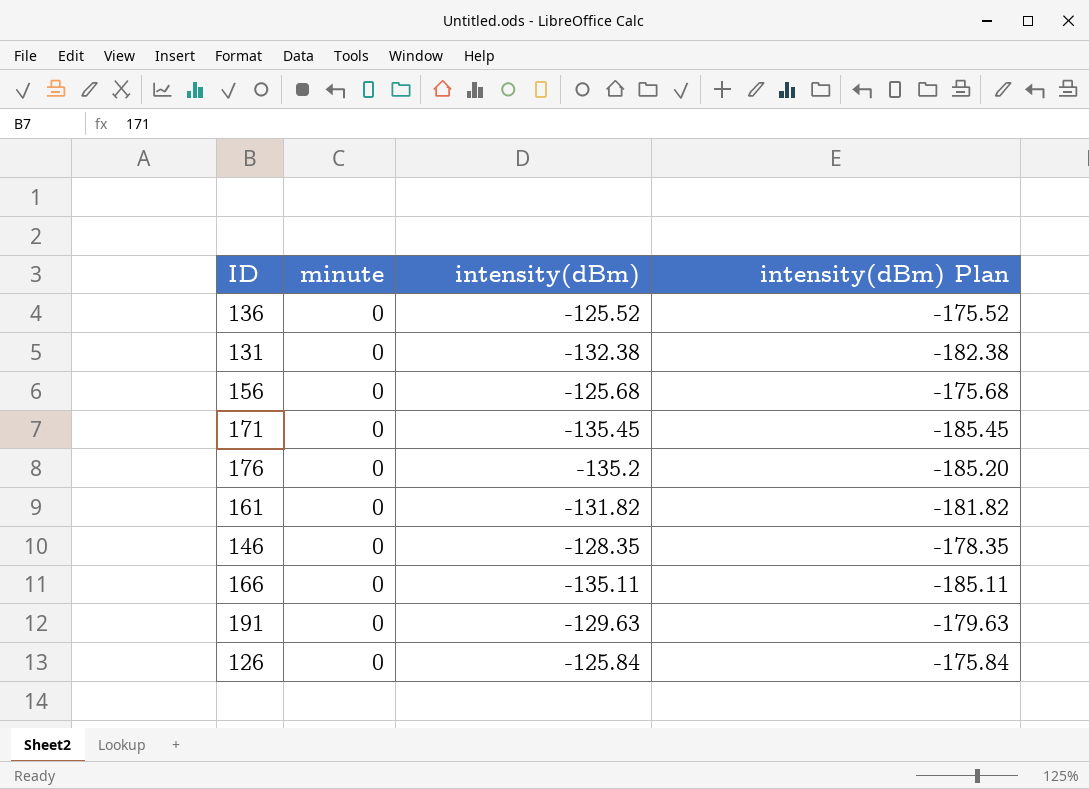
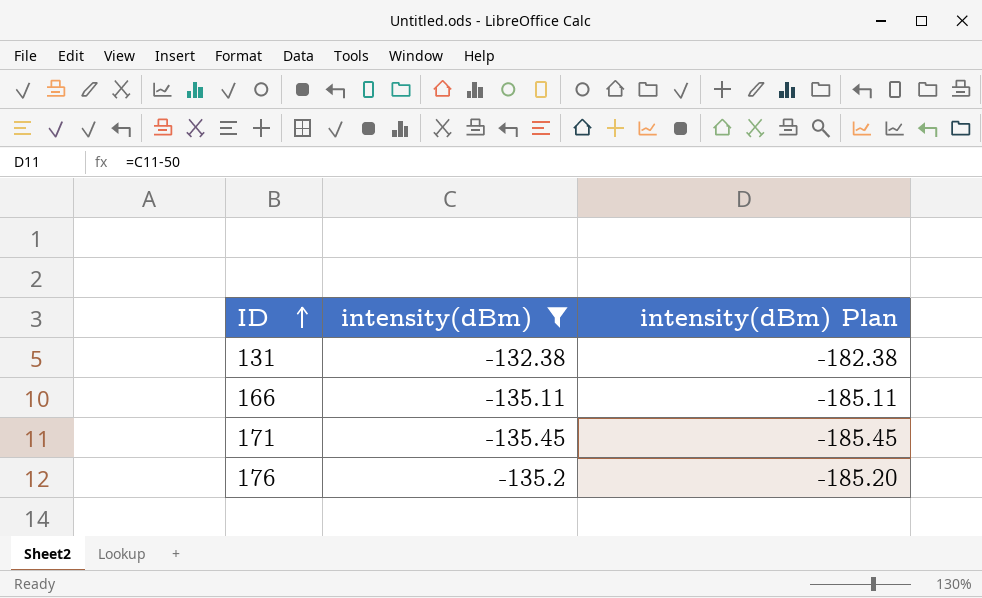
filter: none -> intensity(dBm) <= -132.38
row order: none -> ID ascending
column minute | position: 2 -> none

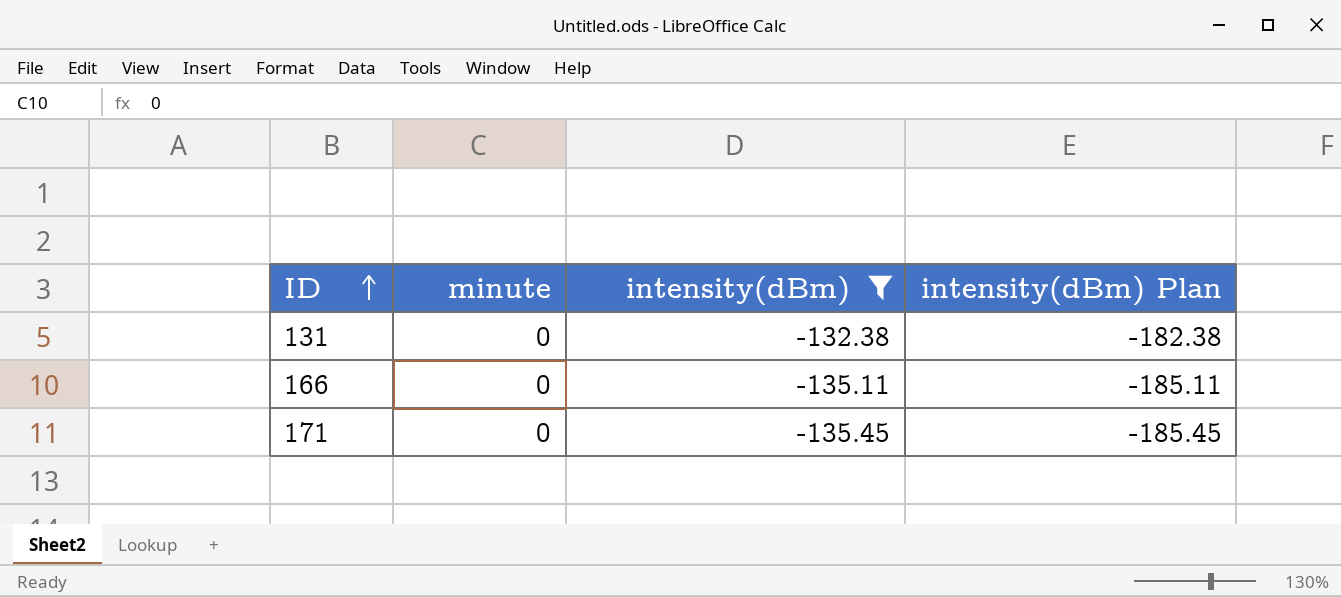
column minute | position: none -> 2
row 176: -135.2 | -185.20 -> none

